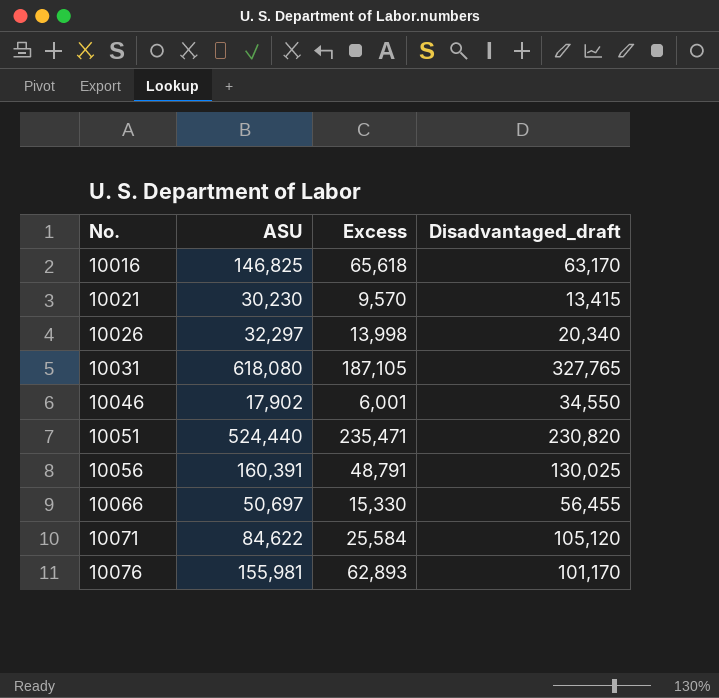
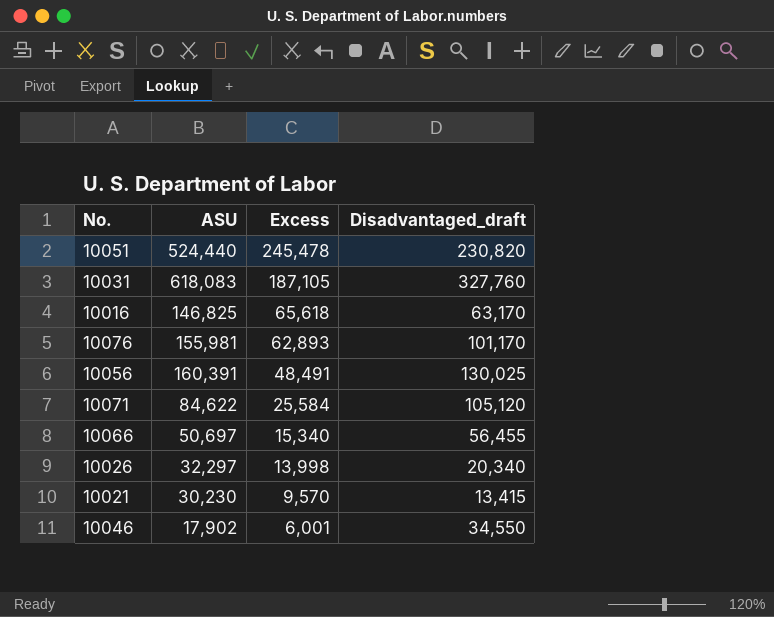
row order: No. ascending -> Excess descending
10051 | Excess: 235,471 -> 245,478
10031 | ASU: 618,080 -> 618,083
10031 | Disadvantaged_draft: 327,765 -> 327,760
10056 | Excess: 48,791 -> 48,491
10066 | Excess: 15,330 -> 15,340

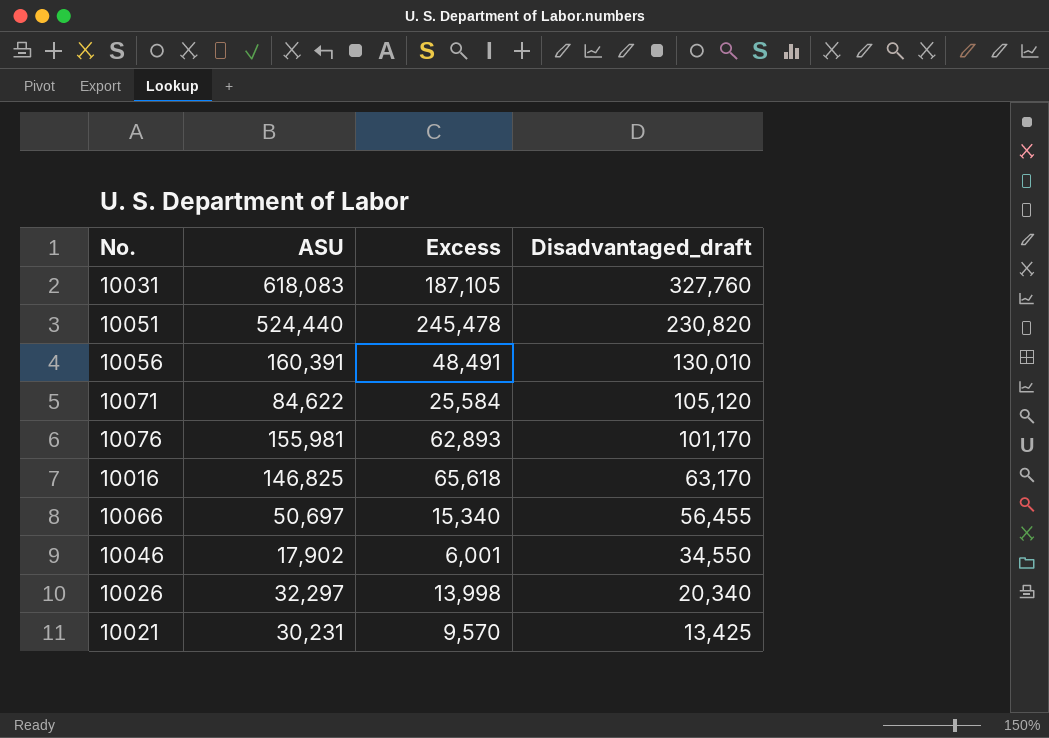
row order: Excess descending -> Disadvantaged_draft descending
10056 | Disadvantaged_draft: 130,025 -> 130,010
10021 | ASU: 30,230 -> 30,231
10021 | Disadvantaged_draft: 13,415 -> 13,425

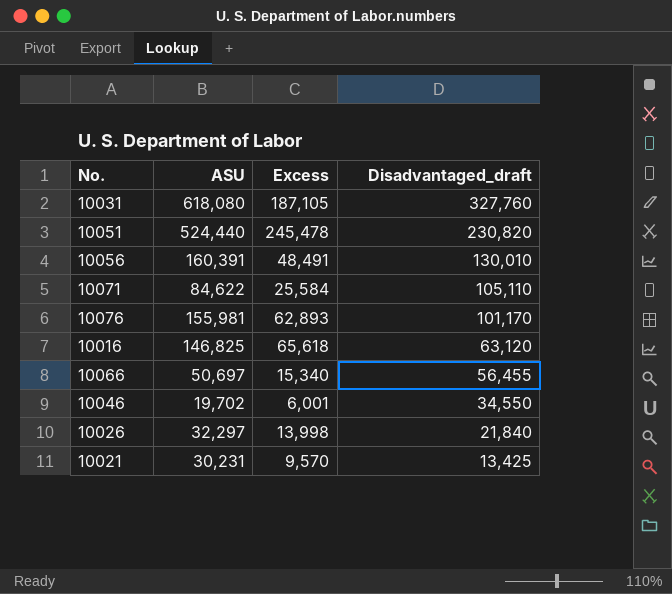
10031 | ASU: 618,083 -> 618,080
10071 | Disadvantaged_draft: 105,120 -> 105,110
10016 | Disadvantaged_draft: 63,170 -> 63,120
10046 | ASU: 17,902 -> 19,702
10026 | Disadvantaged_draft: 20,340 -> 21,840

